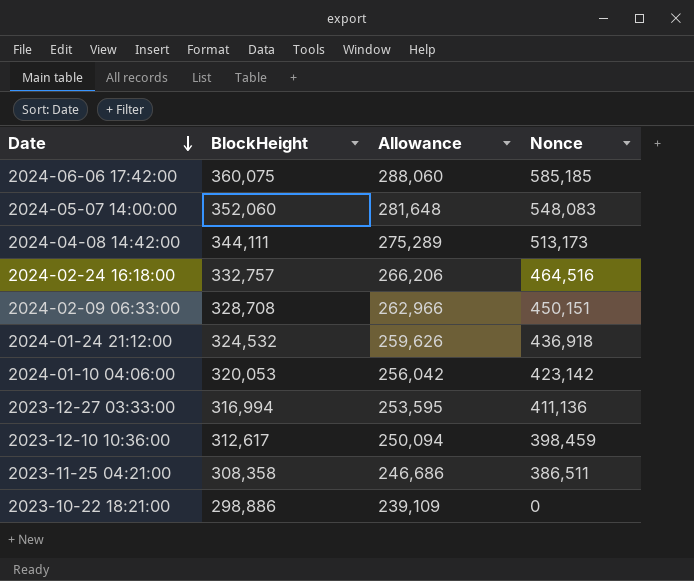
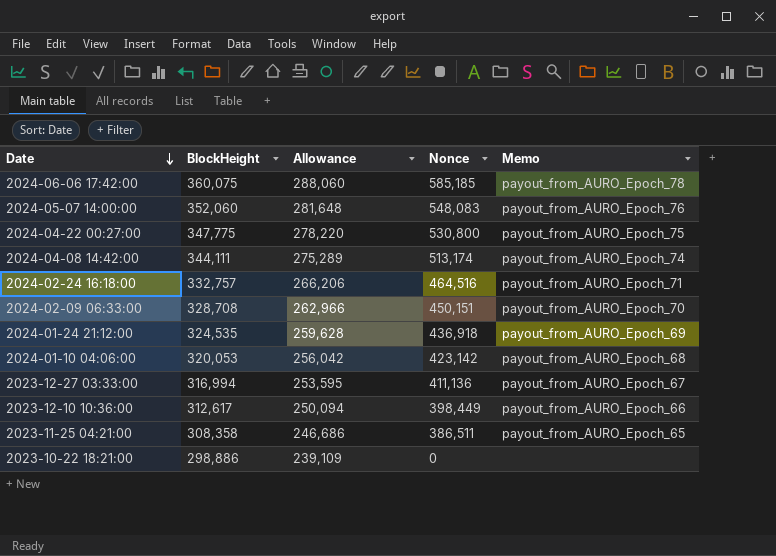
column Memo | position: none -> 5
row 2024-04-22 00:27:00: none -> 347,775 | 278,220 | 530,800 | payout_from_AURO_Epoch_75
2024-04-08 14:42:00 | Nonce: 513,173 -> 513,174
2024-01-24 21:12:00 | BlockHeight: 324,532 -> 324,535
2024-01-24 21:12:00 | Allowance: 259,626 -> 259,628
2023-12-10 10:36:00 | Nonce: 398,459 -> 398,449

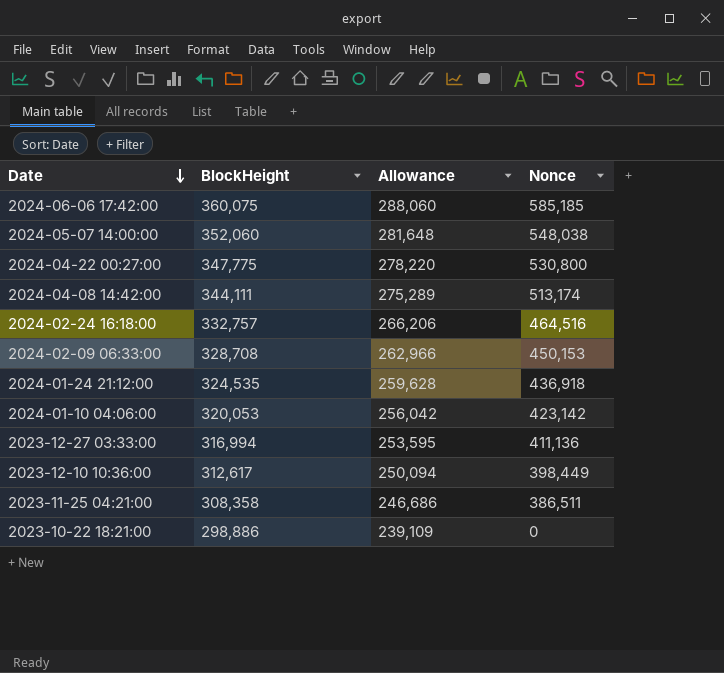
column Memo | position: 5 -> none
2024-05-07 14:00:00 | Nonce: 548,083 -> 548,038
2024-02-09 06:33:00 | Nonce: 450,151 -> 450,153

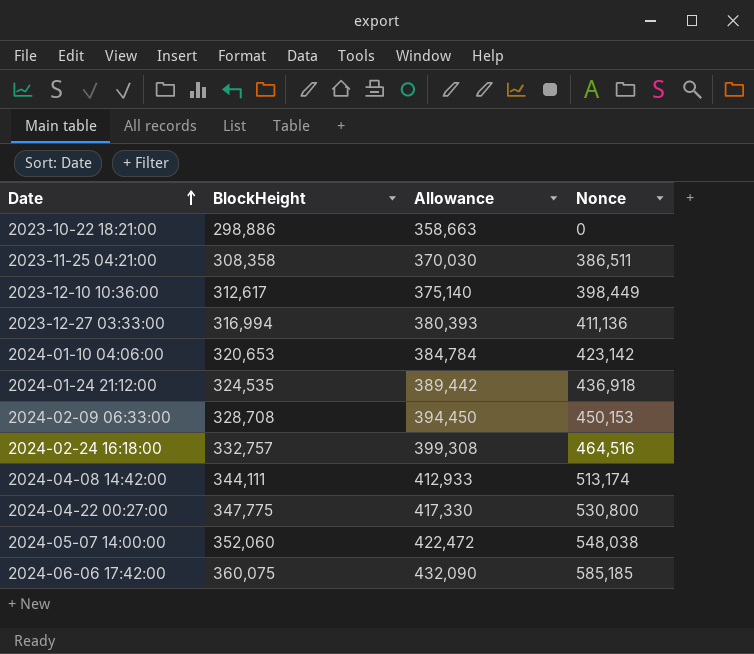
row order: Date descending -> Date ascending
column Allowance | formula: [BlockHeight] * 0.8 -> [BlockHeight] * 1.2
2024-01-10 04:06:00 | BlockHeight: 320,053 -> 320,653

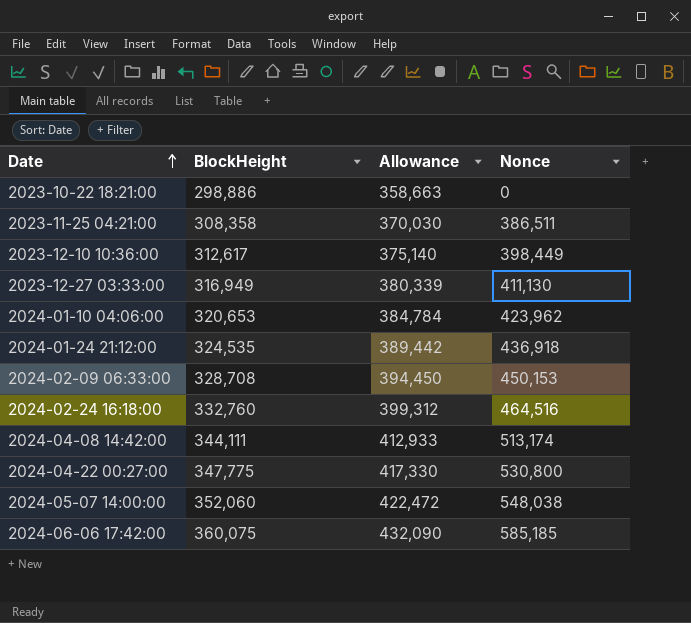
2023-12-27 03:33:00 | BlockHeight: 316,994 -> 316,949
2023-12-27 03:33:00 | Allowance: 380,393 -> 380,339
2023-12-27 03:33:00 | Nonce: 411,136 -> 411,130
2024-01-10 04:06:00 | Nonce: 423,142 -> 423,962
2024-02-24 16:18:00 | BlockHeight: 332,757 -> 332,760
2024-02-24 16:18:00 | Allowance: 399,308 -> 399,312

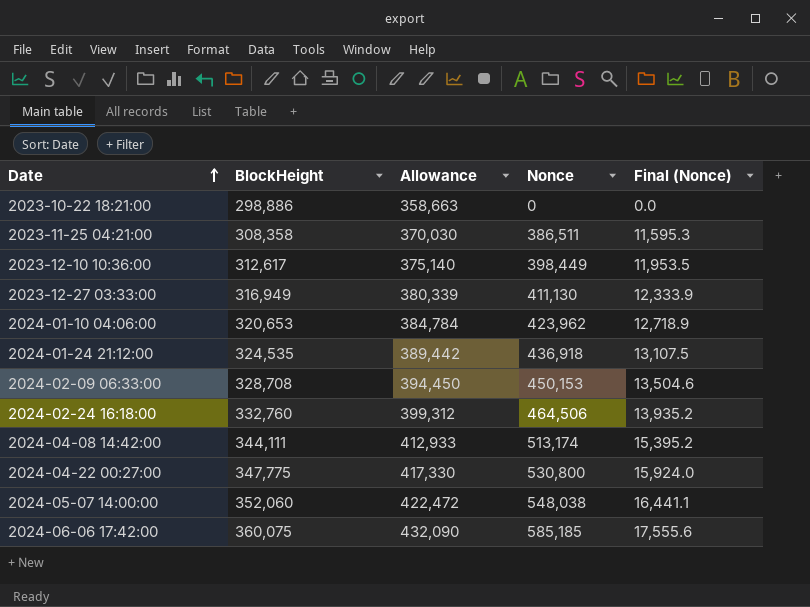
column Final (Nonce) | formula: none -> [Nonce] * 0.03
2024-02-24 16:18:00 | Nonce: 464,516 -> 464,506

